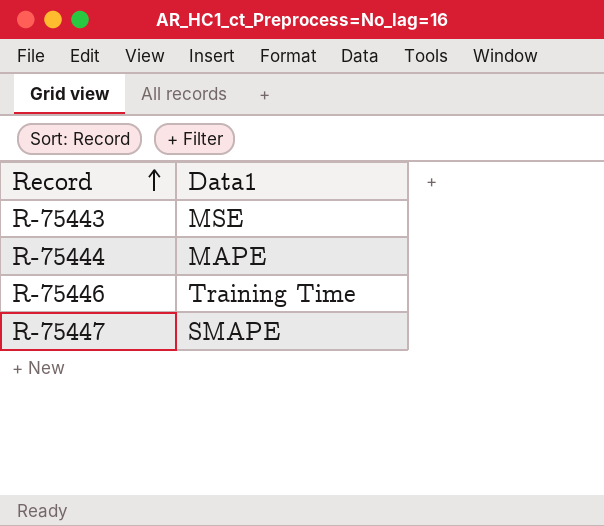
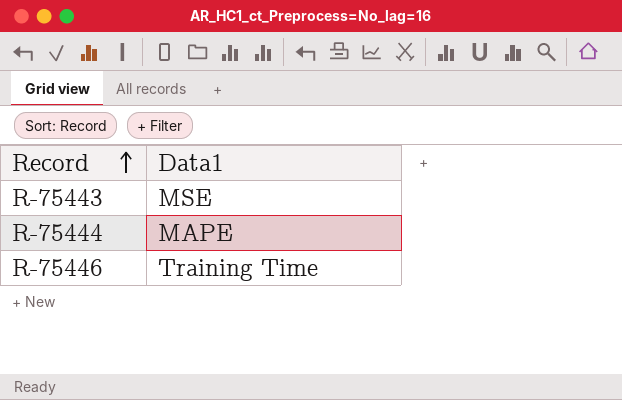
row R-75447: SMAPE -> none

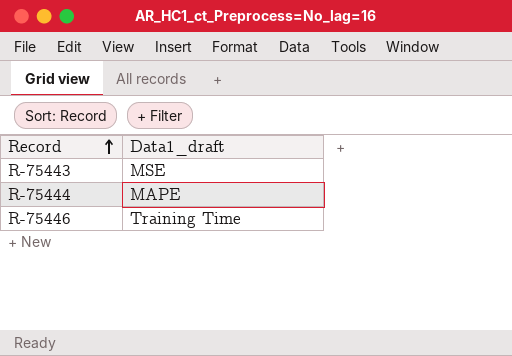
column name: Data1 -> Data1_draft

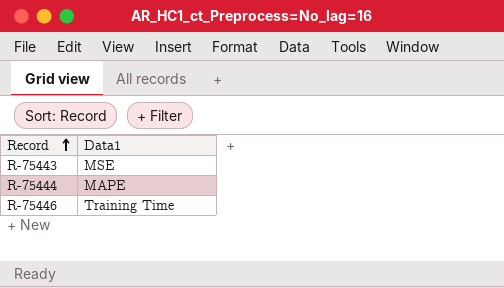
column name: Data1_draft -> Data1

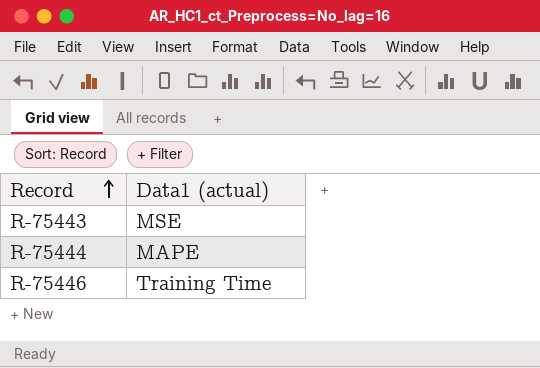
column name: Data1 -> Data1 (actual)

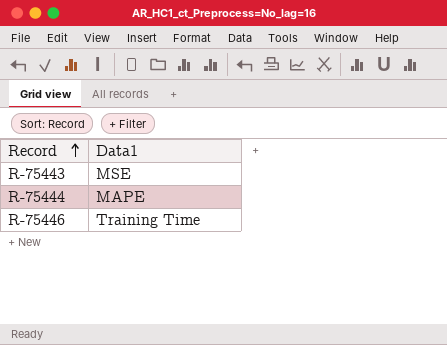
column name: Data1 (actual) -> Data1

